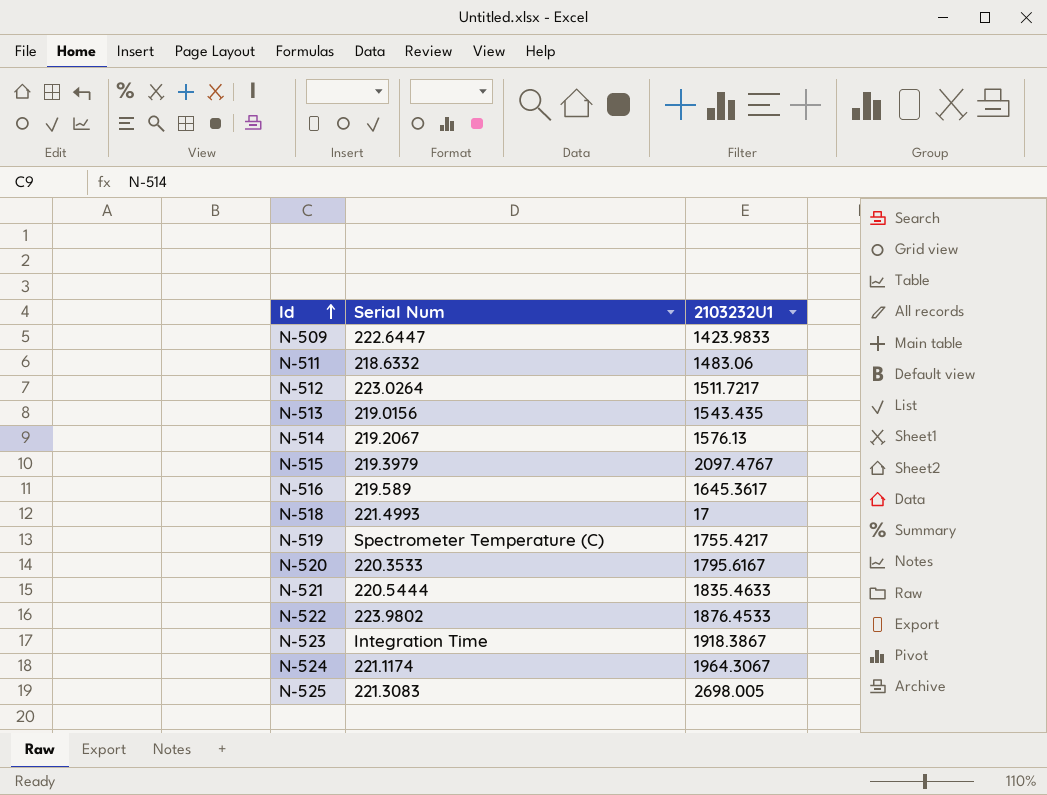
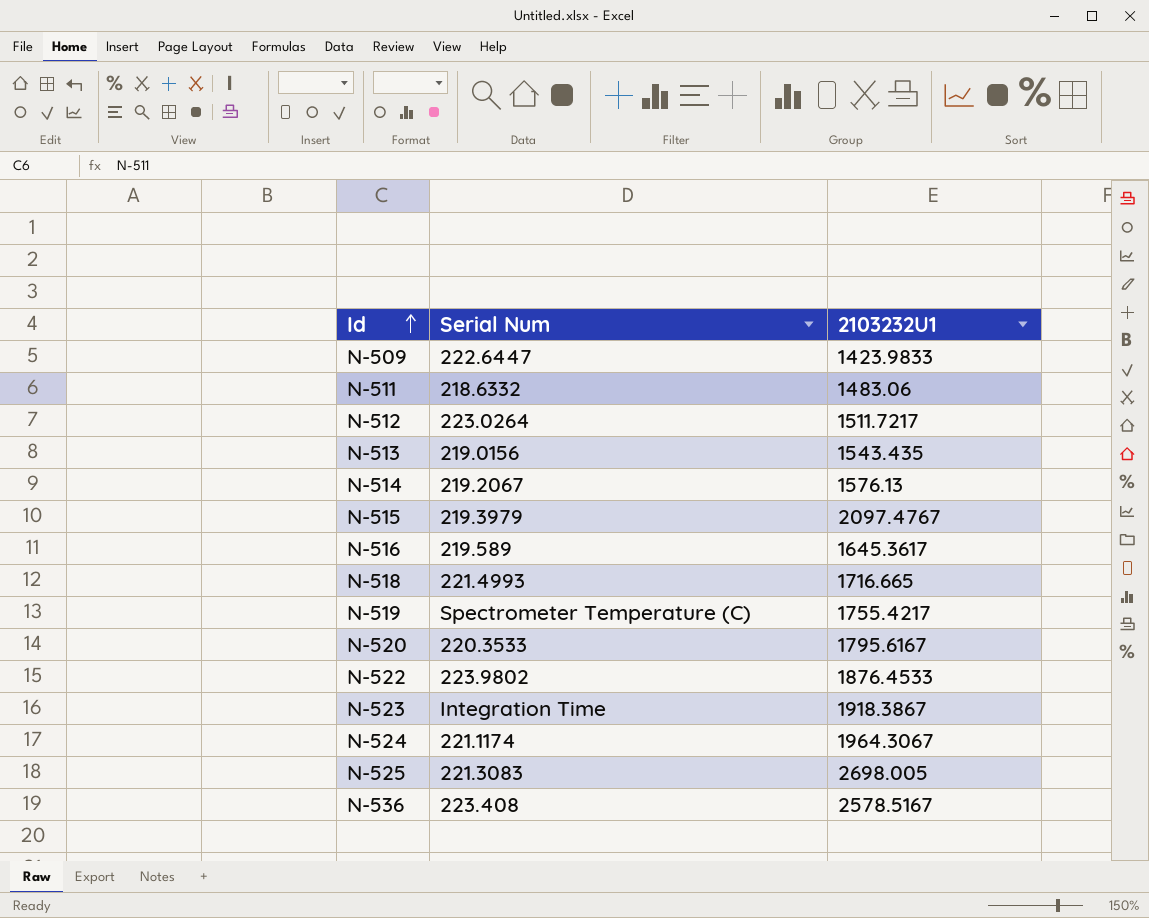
row N-521: 220.5444 | 1835.4633 -> none
N-518 | 2103232U1: 17 -> 1716.665
row N-536: none -> 223.408 | 2578.5167

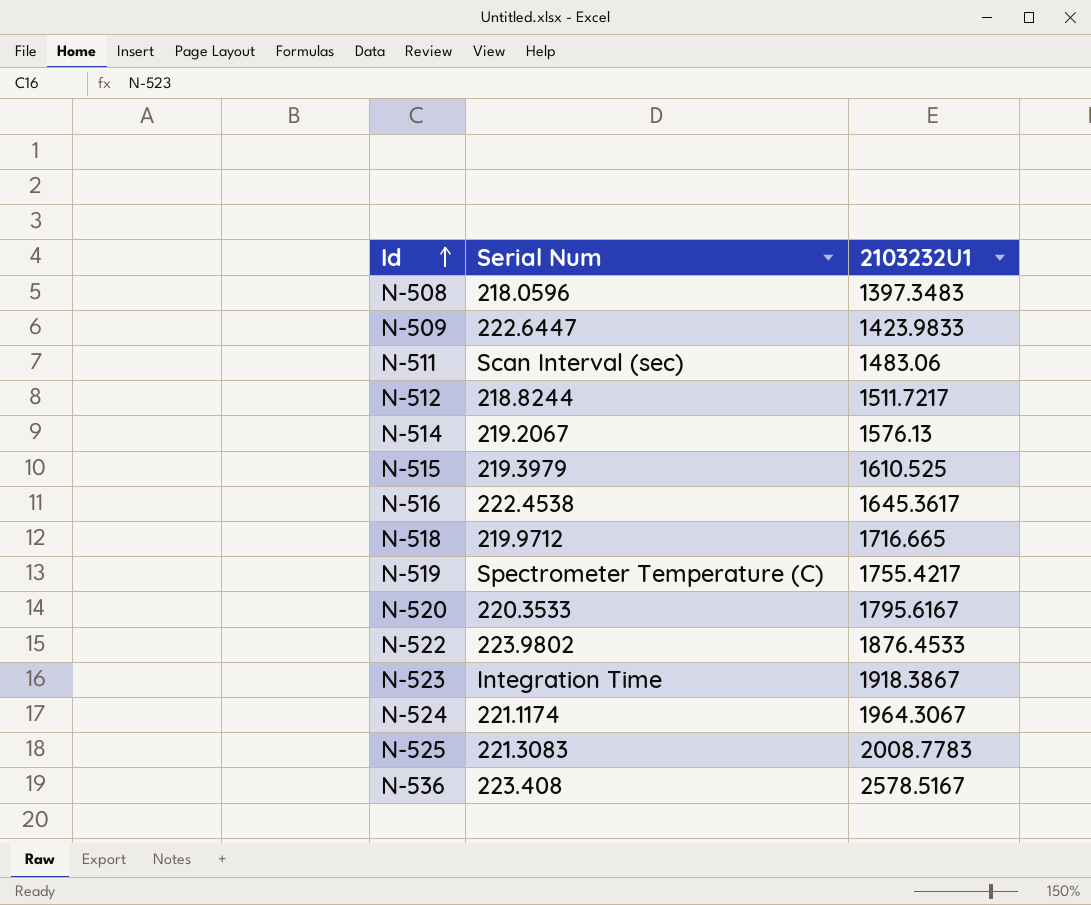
row N-513: 219.0156 | 1543.435 -> none
row N-508: none -> 218.0596 | 1397.3483
N-511 | Serial Num: 218.6332 -> Scan Interval (sec)
N-512 | Serial Num: 223.0264 -> 218.8244
N-515 | 2103232U1: 2097.4767 -> 1610.525
N-516 | Serial Num: 219.589 -> 222.4538
N-518 | Serial Num: 221.4993 -> 219.9712
N-525 | 2103232U1: 2698.005 -> 2008.7783

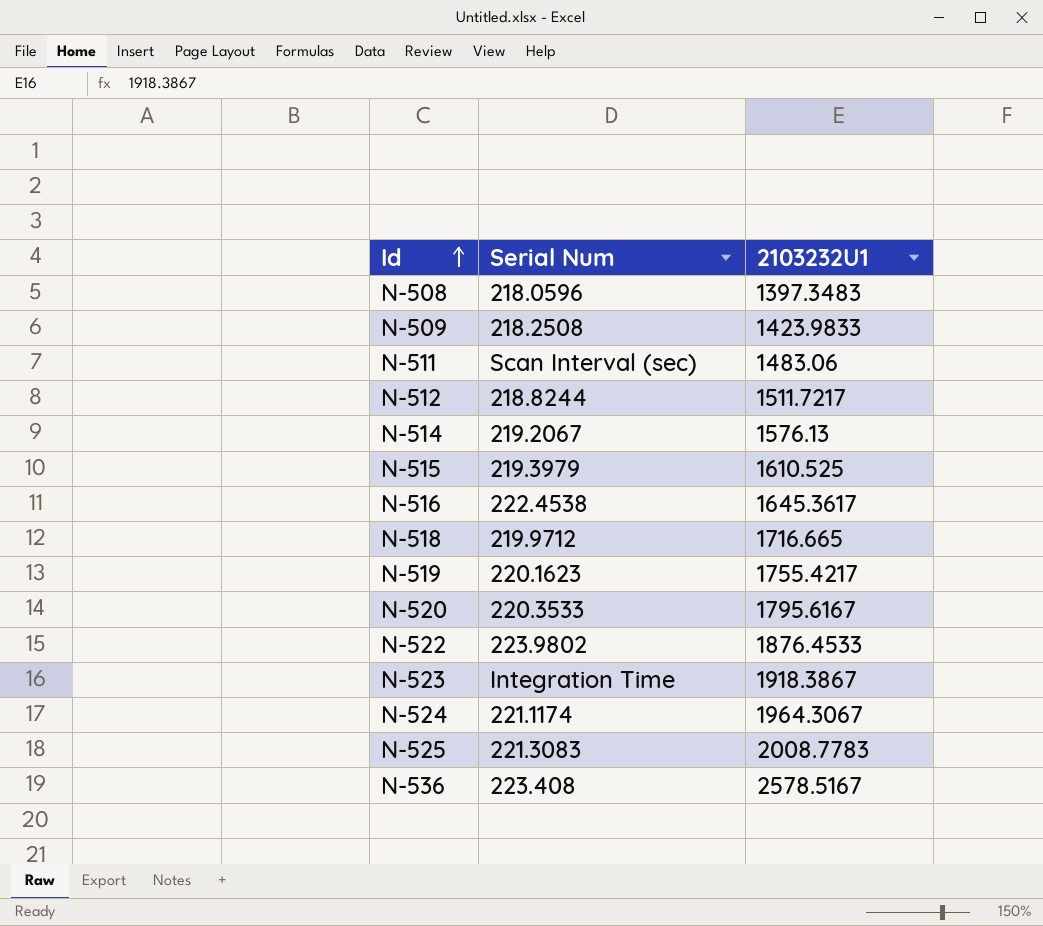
N-509 | Serial Num: 222.6447 -> 218.2508
N-519 | Serial Num: Spectrometer Temperature (C) -> 220.1623

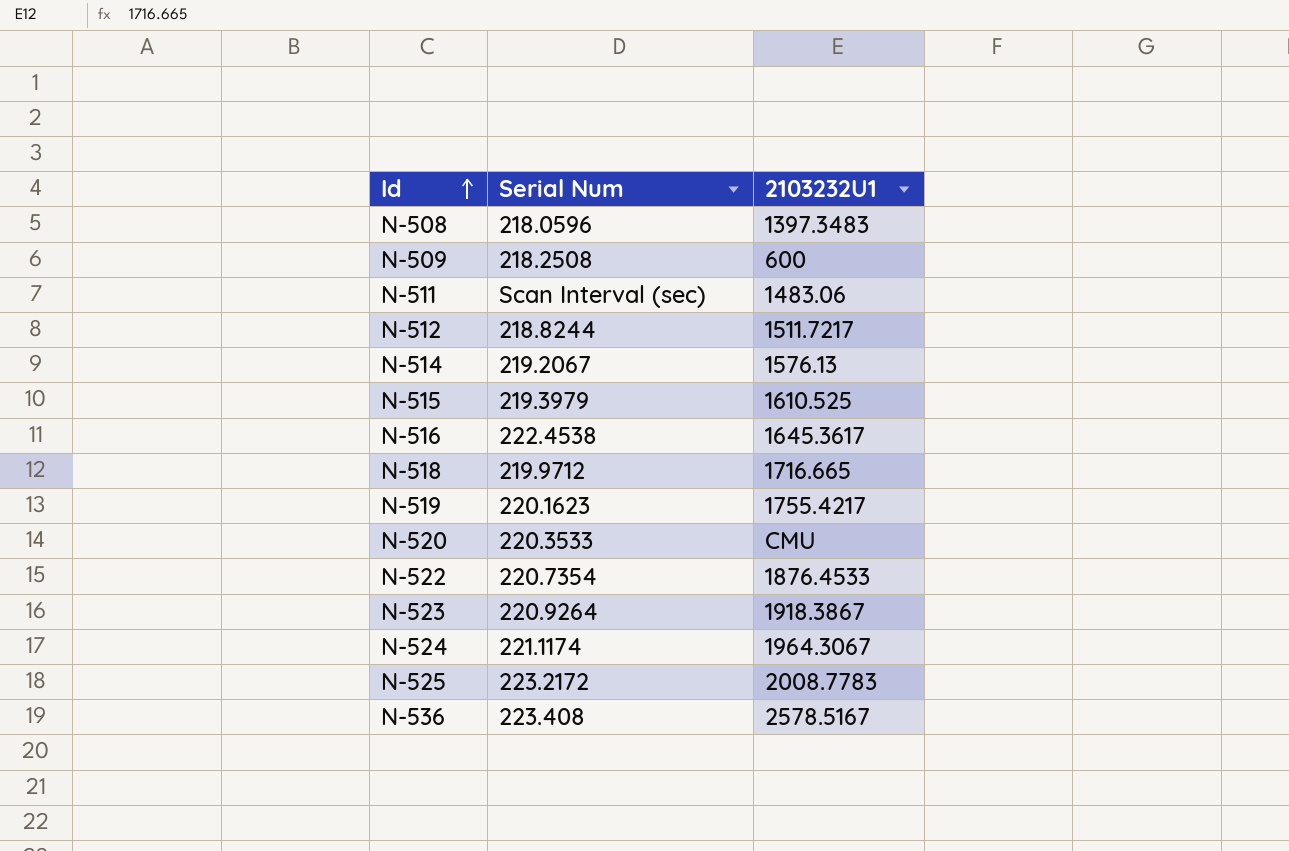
N-509 | 2103232U1: 1423.9833 -> 600
N-520 | 2103232U1: 1795.6167 -> CMU
N-522 | Serial Num: 223.9802 -> 220.7354
N-523 | Serial Num: Integration Time -> 220.9264
N-525 | Serial Num: 221.3083 -> 223.2172

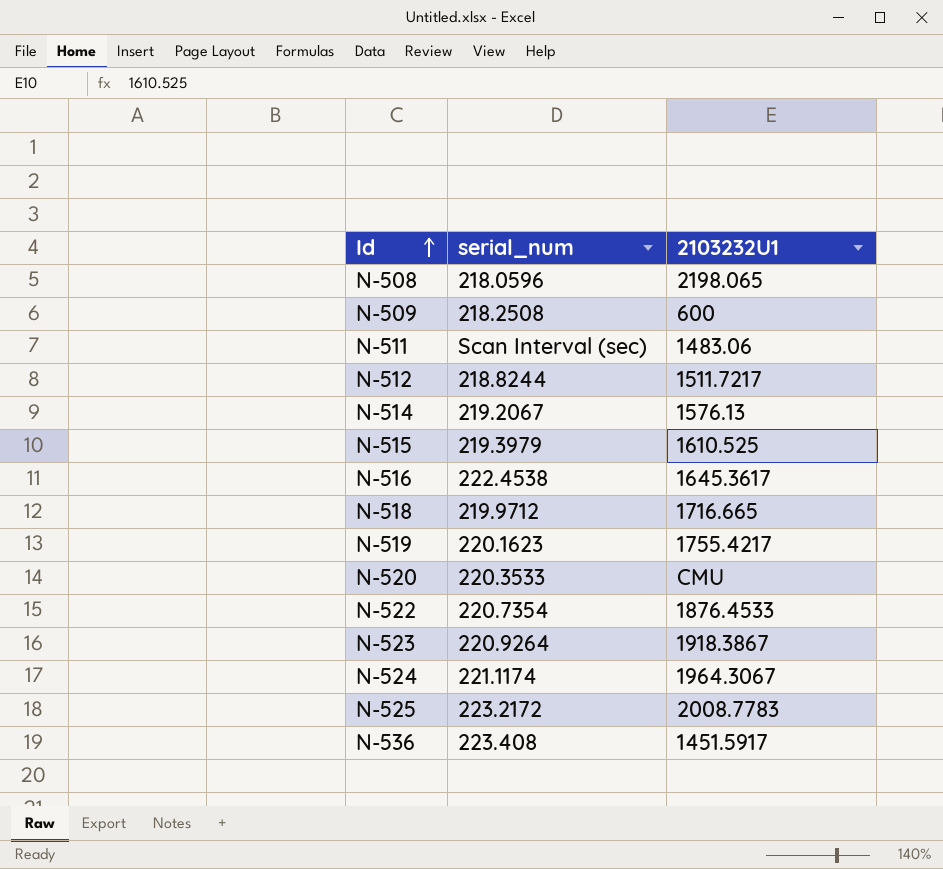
column name: Serial Num -> serial_num
N-508 | 2103232U1: 1397.3483 -> 2198.065
N-536 | 2103232U1: 2578.5167 -> 1451.5917

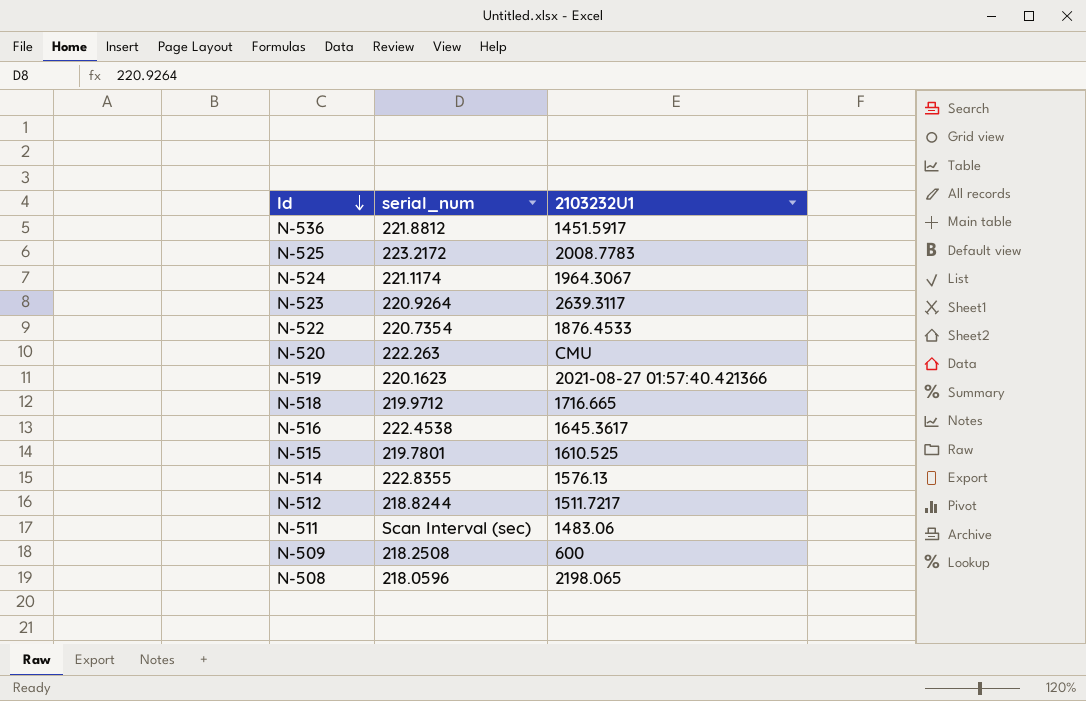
row order: Id ascending -> Id descending
N-536 | serial_num: 223.408 -> 221.8812
N-523 | 2103232U1: 1918.3867 -> 2639.3117
N-520 | serial_num: 220.3533 -> 222.263
N-519 | 2103232U1: 1755.4217 -> 2021-08-27 01:57:40.421366
N-515 | serial_num: 219.3979 -> 219.7801
N-514 | serial_num: 219.2067 -> 222.8355

